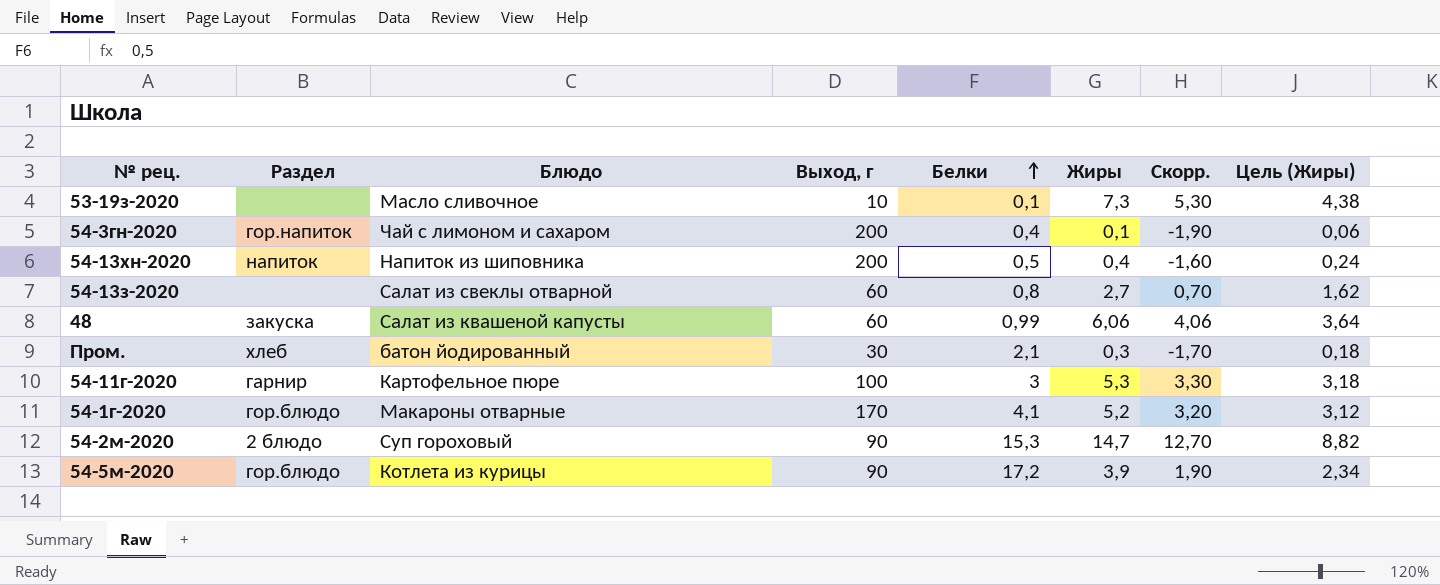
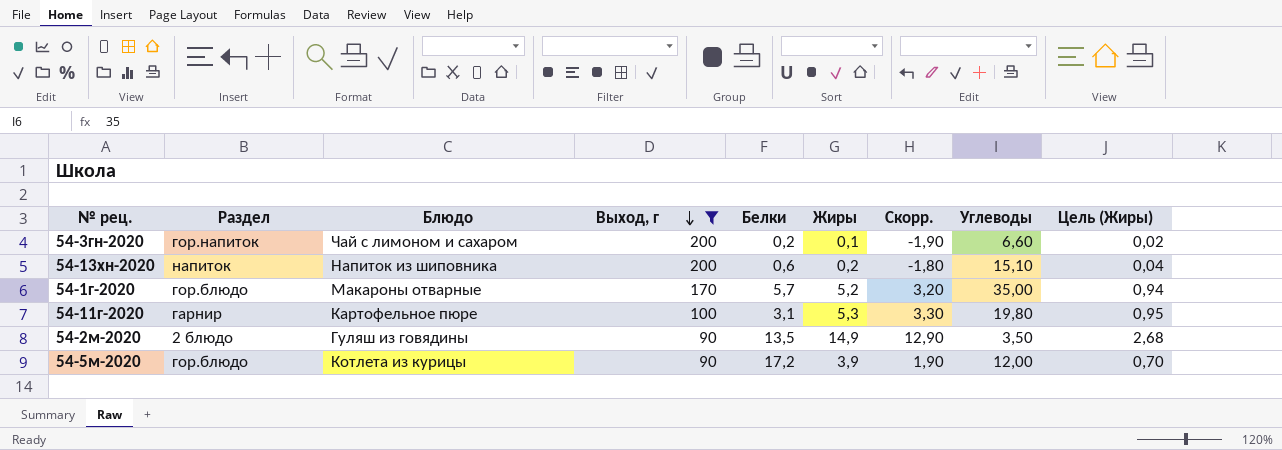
filter: none -> Выход, г >= 90
row order: Белки ascending -> Выход, г descending
column Углеводы | position: none -> 8
column Цель (Жиры) | formula: [Жиры] * 0,6 -> [Жиры] * 0,18
54-3гн-2020 | Белки: 0,4 -> 0,2
54-13хн-2020 | Белки: 0,5 -> 0,6
54-13хн-2020 | Жиры: 0,4 -> 0,2
54-13хн-2020 | Скорр.: -1,60 -> -1,80
54-1г-2020 | Белки: 4,1 -> 5,7
54-11г-2020 | Белки: 3 -> 3,1
54-2м-2020 | Блюдо: Суп гороховый -> Гуляш из говядины
54-2м-2020 | Белки: 15,3 -> 13,5
54-2м-2020 | Жиры: 14,7 -> 14,9
54-2м-2020 | Скорр.: 12,70 -> 12,90

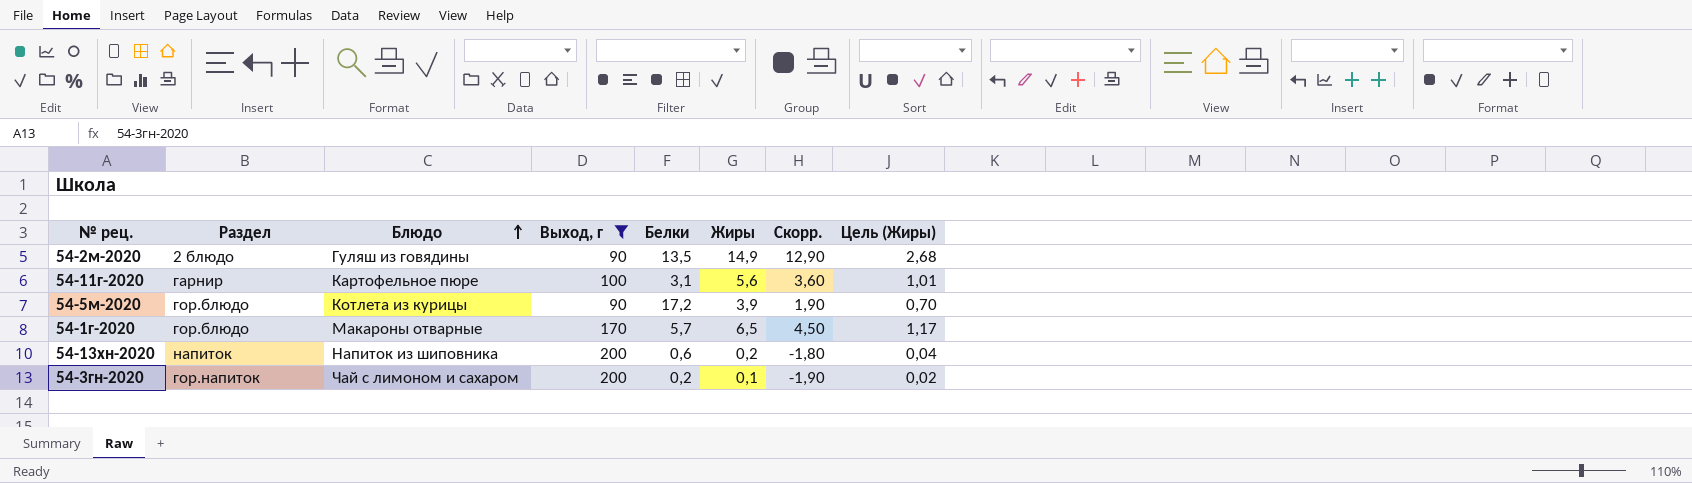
row order: Выход, г descending -> Блюдо ascending
column Углеводы | position: 8 -> none
54-11г-2020 | Жиры: 5,3 -> 5,6
54-11г-2020 | Скорр.: 3,30 -> 3,60
54-11г-2020 | Цель (Жиры): 0,95 -> 1,01
54-1г-2020 | Жиры: 5,2 -> 6,5
54-1г-2020 | Скорр.: 3,20 -> 4,50
54-1г-2020 | Цель (Жиры): 0,94 -> 1,17

